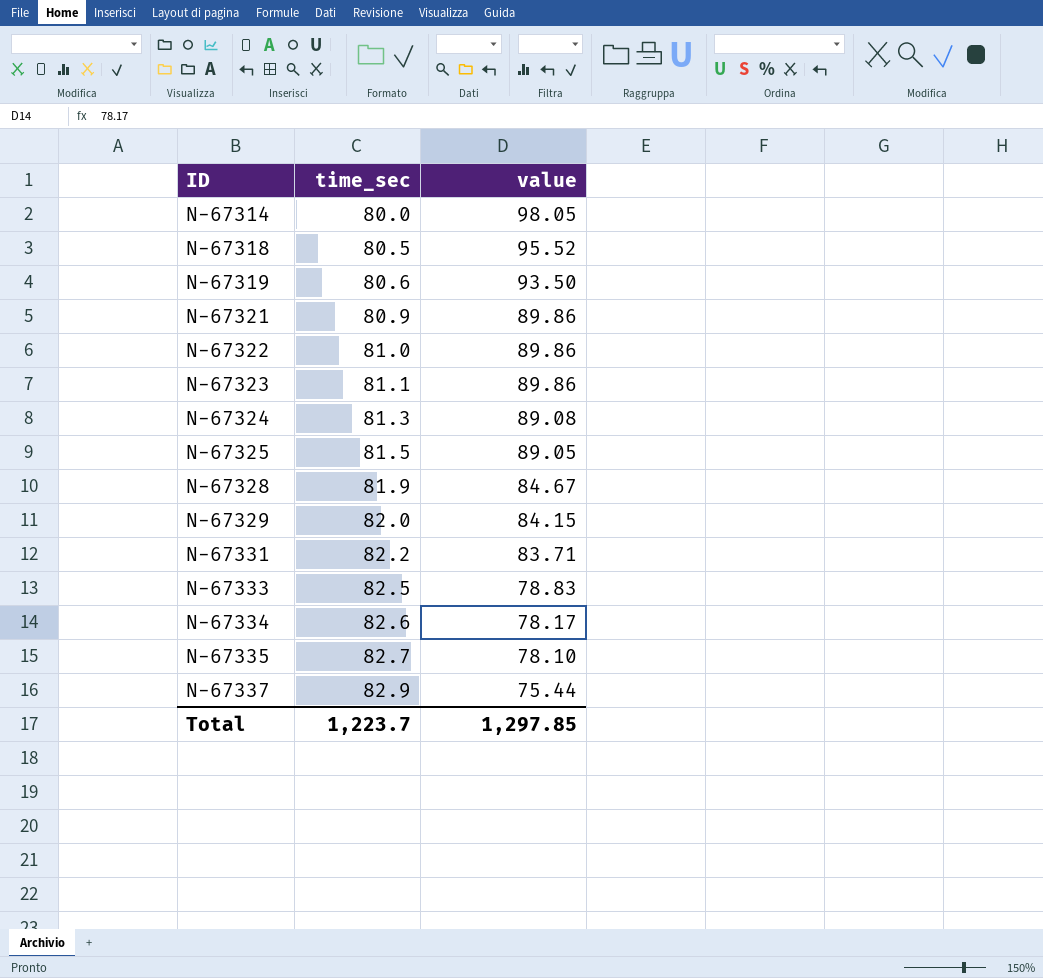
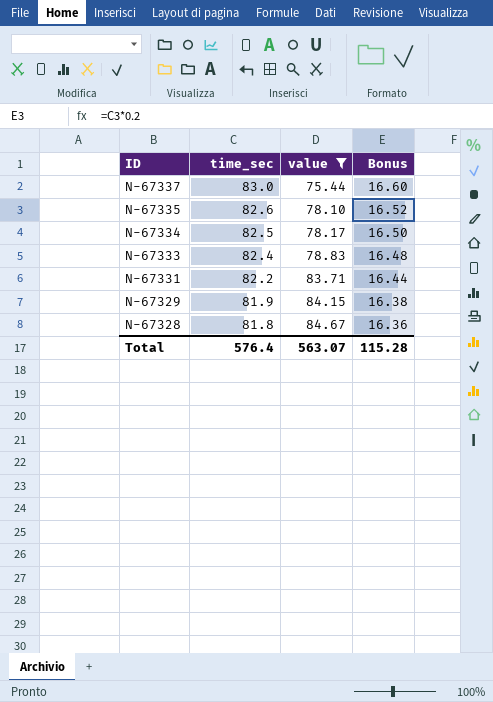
filter: none -> value <= 84.67
row order: ID ascending -> ID descending
column Bonus | formula: none -> [time_sec] * 0.2
N-67337 | time_sec: 82.9 -> 83.0
N-67335 | time_sec: 82.7 -> 82.6
N-67334 | time_sec: 82.6 -> 82.5
N-67333 | time_sec: 82.5 -> 82.4
N-67329 | time_sec: 82.0 -> 81.9
N-67328 | time_sec: 81.9 -> 81.8
Total | time_sec: 1,223.7 -> 576.4
Total | value: 1,297.85 -> 563.07

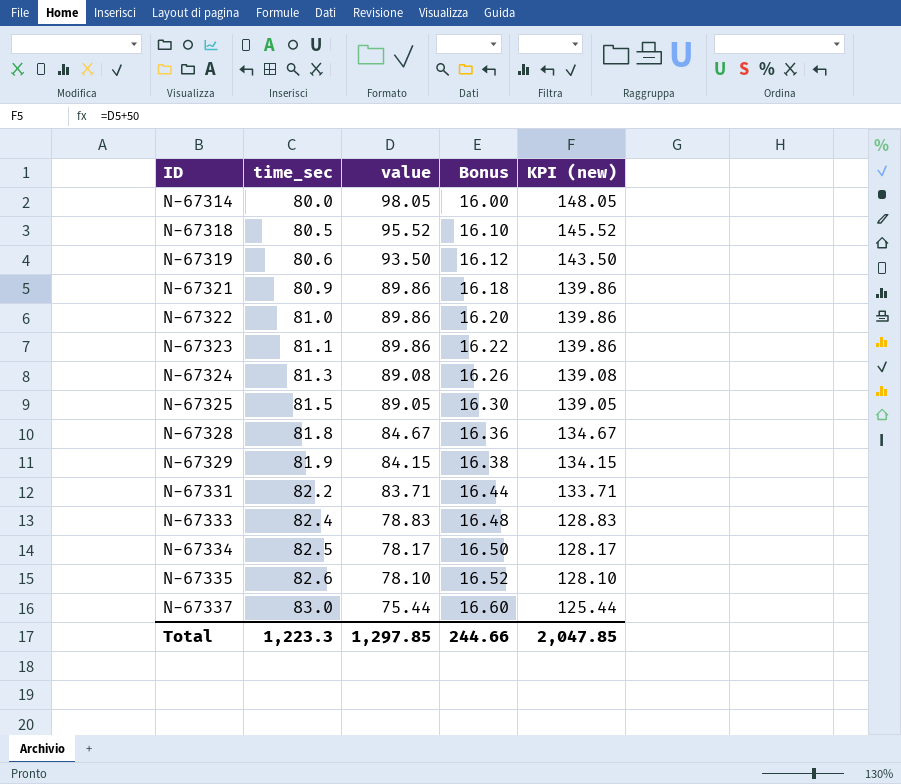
filter: value <= 84.67 -> none
row order: ID descending -> ID ascending
column KPI (new) | formula: none -> [value] + 50
Total | time_sec: 576.4 -> 1,223.3
Total | value: 563.07 -> 1,297.85
Total | Bonus: 115.28 -> 244.66

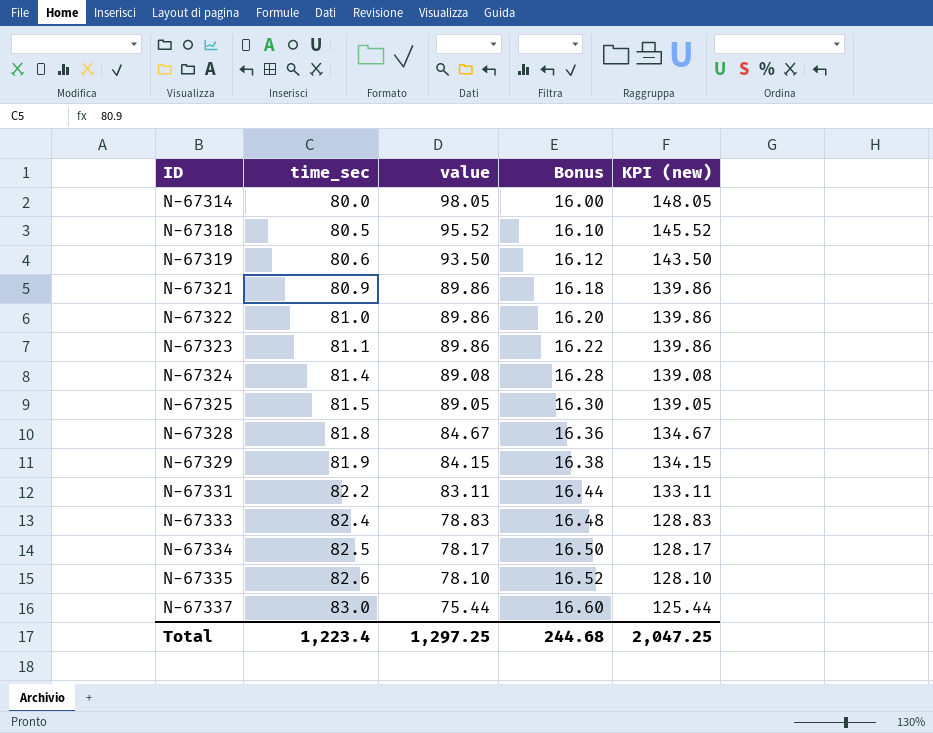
N-67324 | time_sec: 81.3 -> 81.4
N-67324 | Bonus: 16.26 -> 16.28
N-67331 | value: 83.71 -> 83.11
N-67331 | KPI (new): 133.71 -> 133.11
Total | time_sec: 1,223.3 -> 1,223.4
Total | value: 1,297.85 -> 1,297.25
Total | Bonus: 244.66 -> 244.68
Total | KPI (new): 2,047.85 -> 2,047.25

